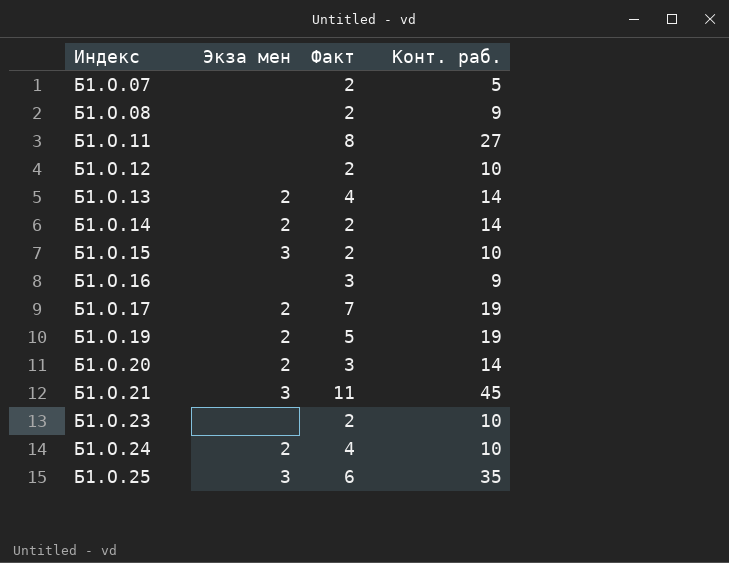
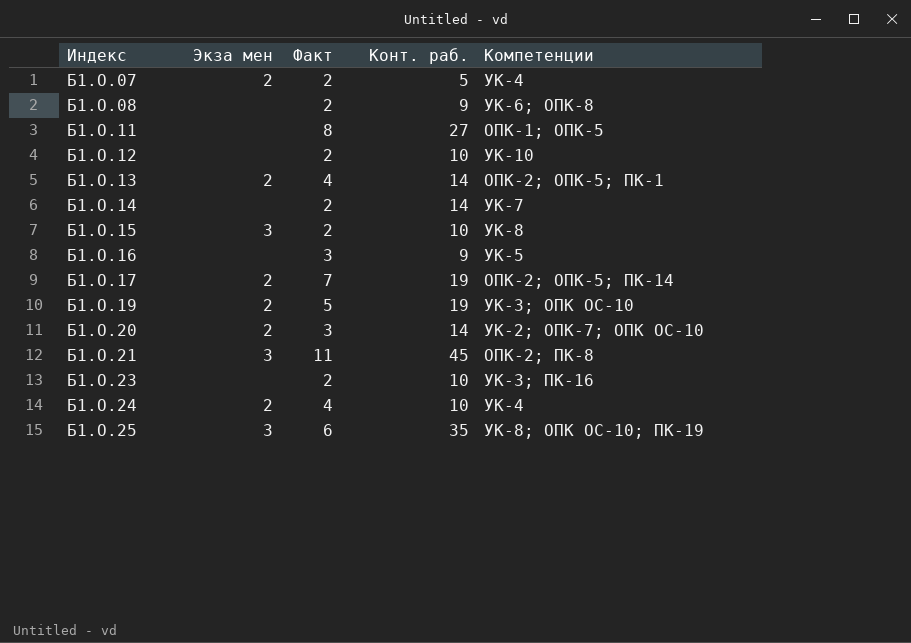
column Компетенции | position: none -> 5
Б1.О.07 | Экза мен: none -> 2
Б1.О.14 | Экза мен: 2 -> none

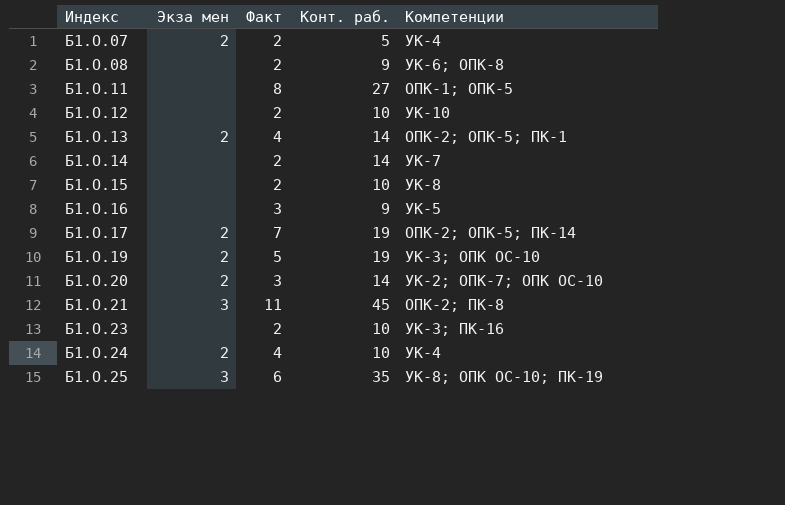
Б1.О.15 | Экза мен: 3 -> none

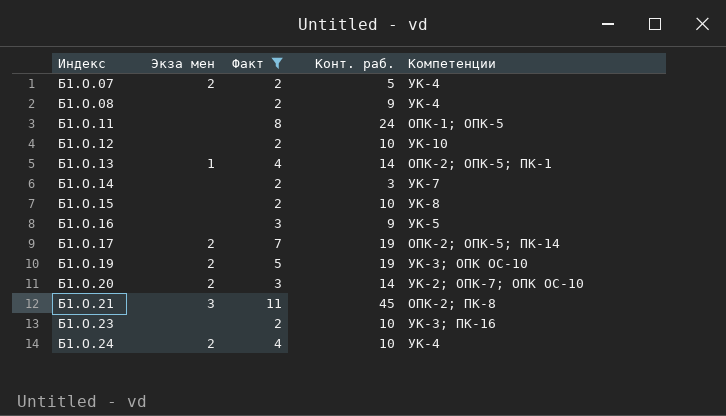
filter: none -> Факт != 6
Б1.О.08 | Компетенции: УК-6; ОПК-8 -> УК-4
Б1.О.11 | Конт. раб.: 27 -> 24
Б1.О.13 | Экза мен: 2 -> 1
Б1.О.14 | Конт. раб.: 14 -> 3

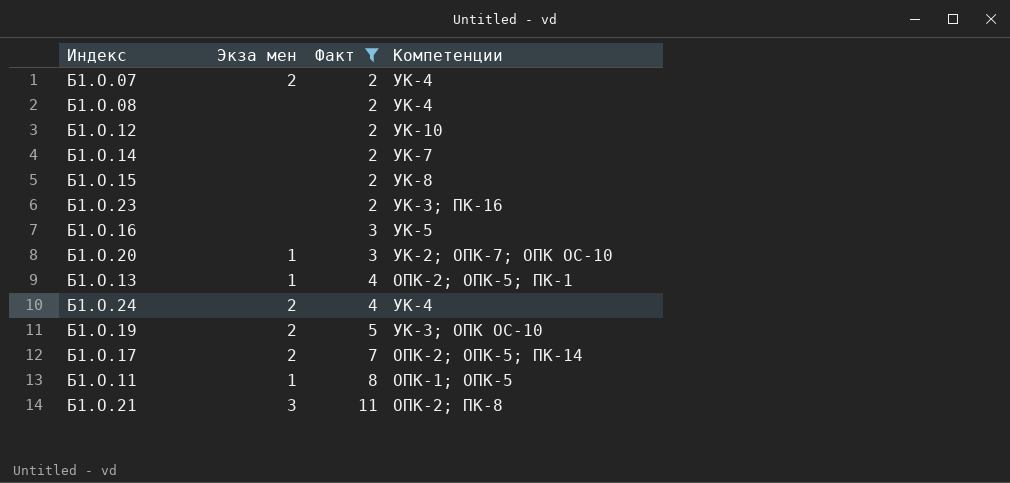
row order: Индекс ascending -> Факт ascending
column Конт. раб. | position: 4 -> none
Б1.О.20 | Экза мен: 2 -> 1
Б1.О.11 | Экза мен: none -> 1

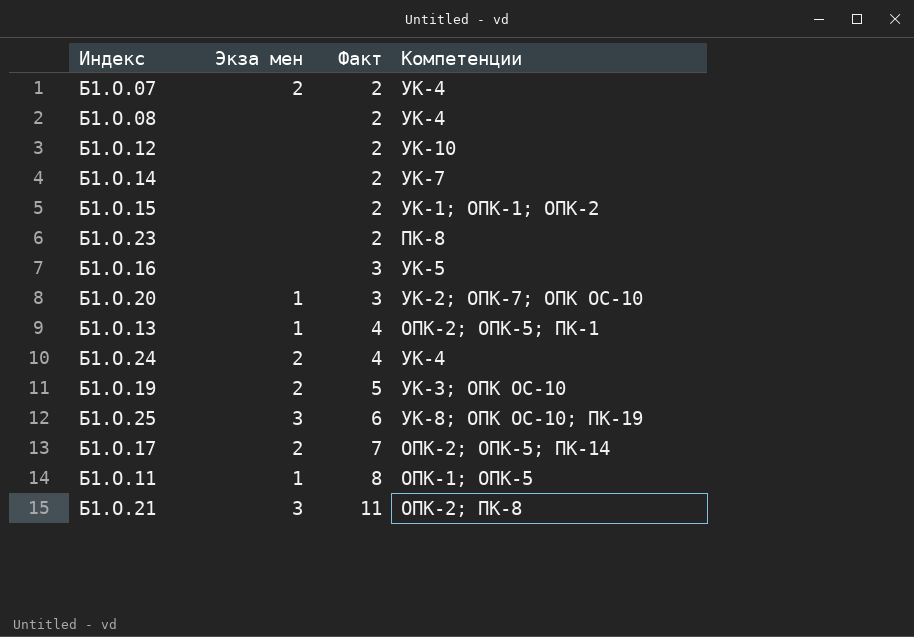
filter: Факт != 6 -> none
Б1.О.15 | Компетенции: УК-8 -> УК-1; ОПК-1; ОПК-2
Б1.О.23 | Компетенции: УК-3; ПК-16 -> ПК-8

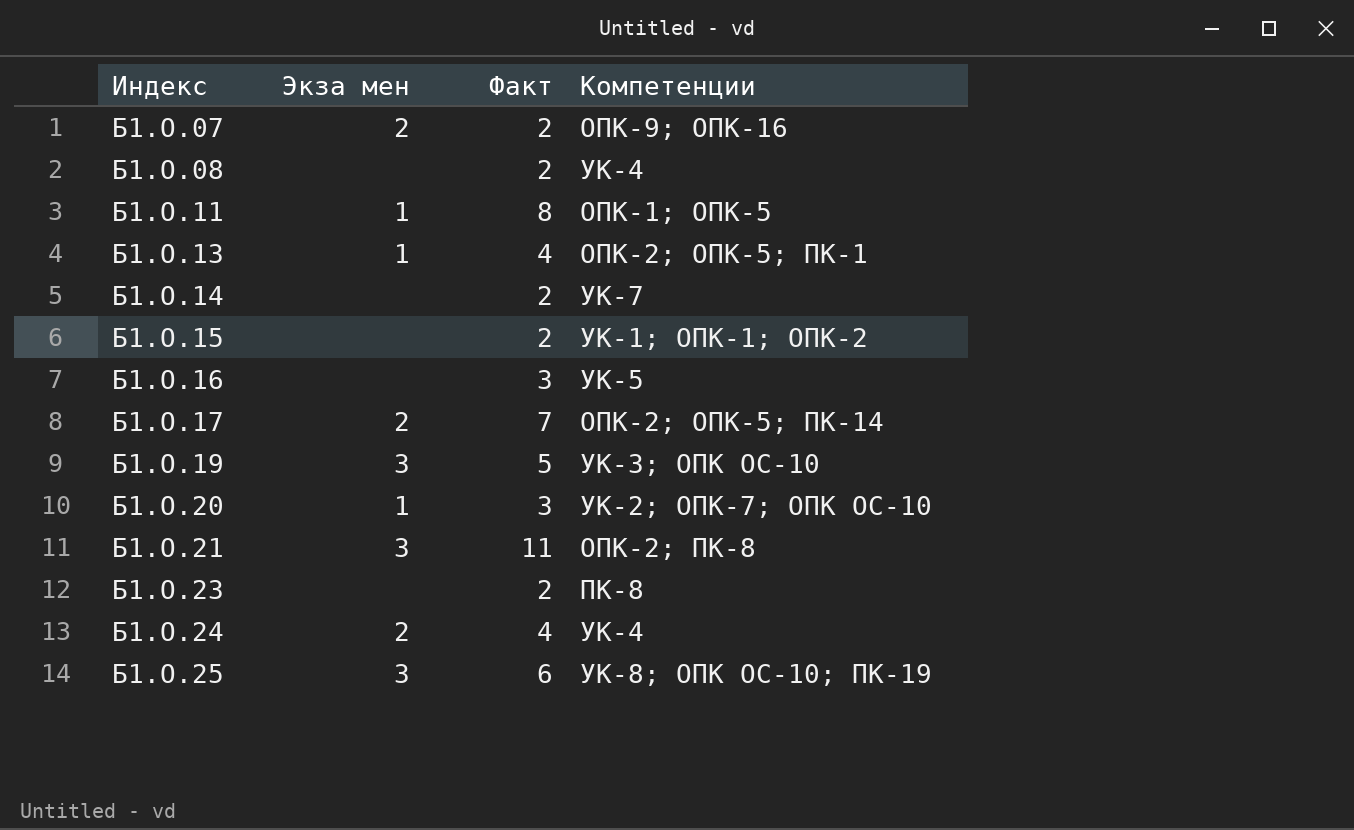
row order: Факт ascending -> Индекс ascending
row Б1.О.12: none | 2 | УК-10 -> none
Б1.О.07 | Компетенции: УК-4 -> ОПК-9; ОПК-16
Б1.О.19 | Экза мен: 2 -> 3

